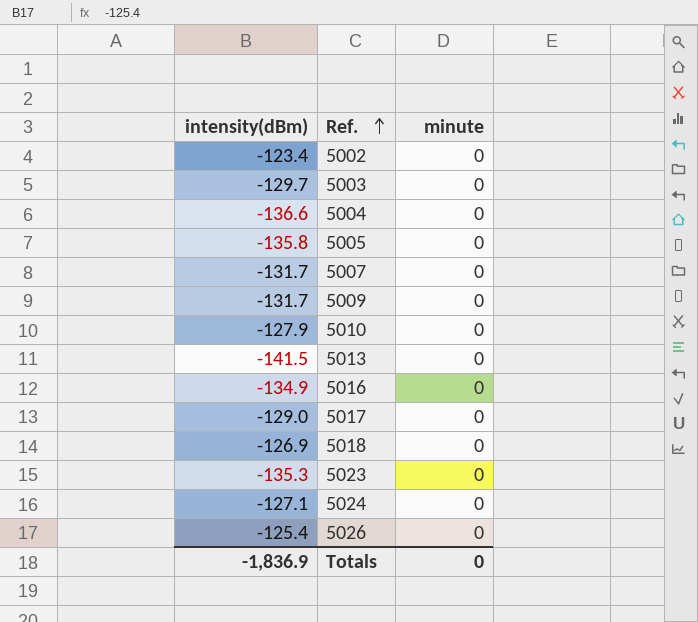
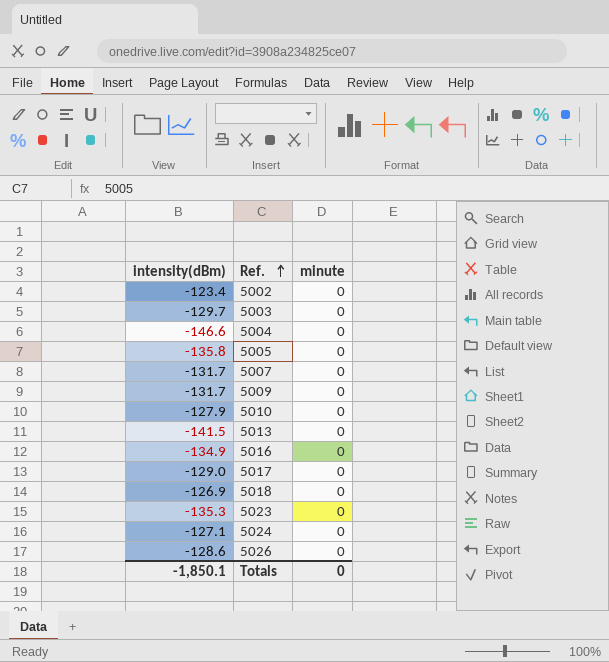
5004 | intensity(dBm): -136.6 -> -146.6
5026 | intensity(dBm): -125.4 -> -128.6
Totals | intensity(dBm): -1,836.9 -> -1,850.1

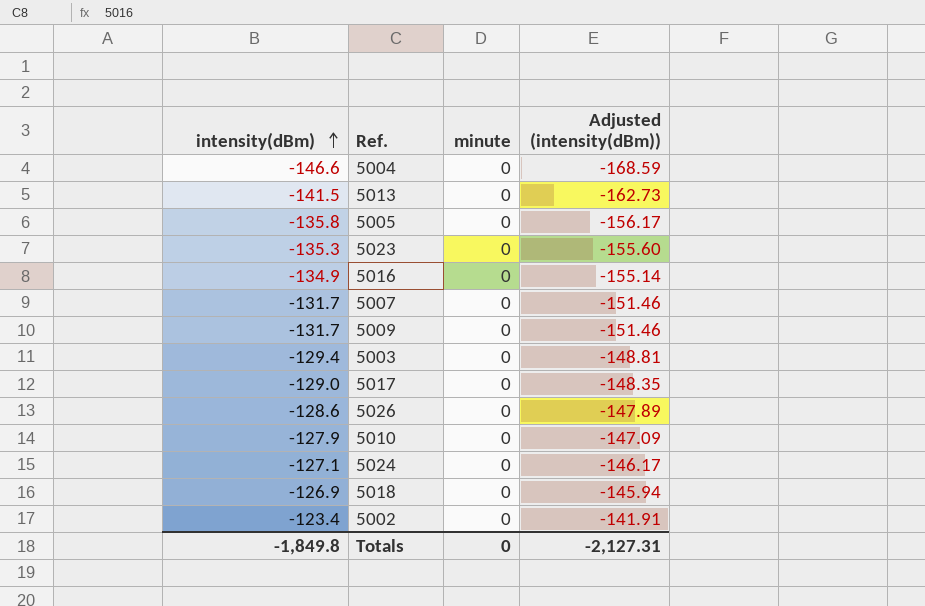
row order: Ref. ascending -> intensity(dBm) ascending
column Adjusted (intensity(dBm)) | formula: none -> [intensity(dBm)] * 1.15
5003 | intensity(dBm): -129.7 -> -129.4
Totals | intensity(dBm): -1,850.1 -> -1,849.8

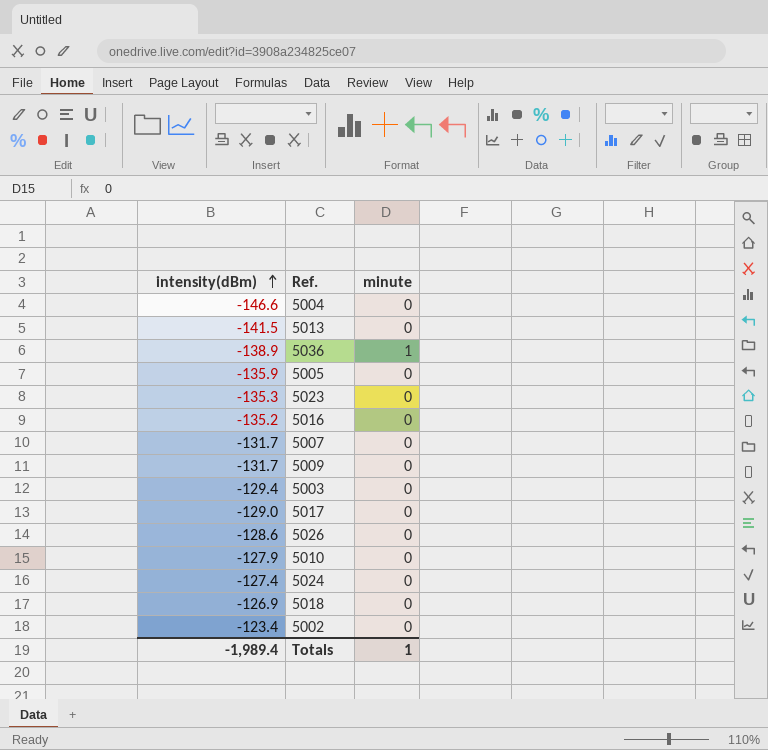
column Adjusted (intensity(dBm)) | formula: [intensity(dBm)] * 1.15 -> none
row 5036: none -> -138.9 | 1
5005 | intensity(dBm): -135.8 -> -135.9
5016 | intensity(dBm): -134.9 -> -135.2
5024 | intensity(dBm): -127.1 -> -127.4
Totals | intensity(dBm): -1,849.8 -> -1,989.4
Totals | minute: 0 -> 1

